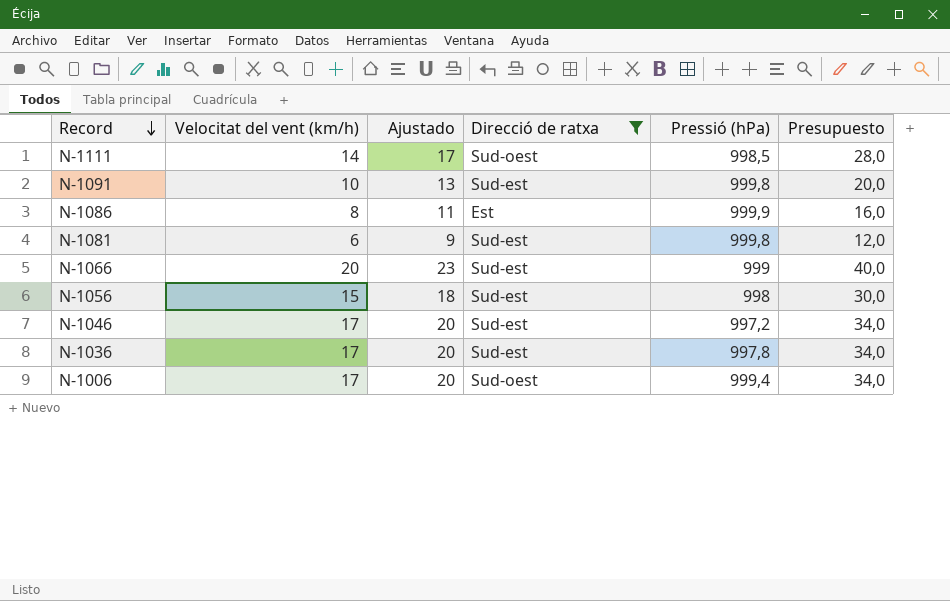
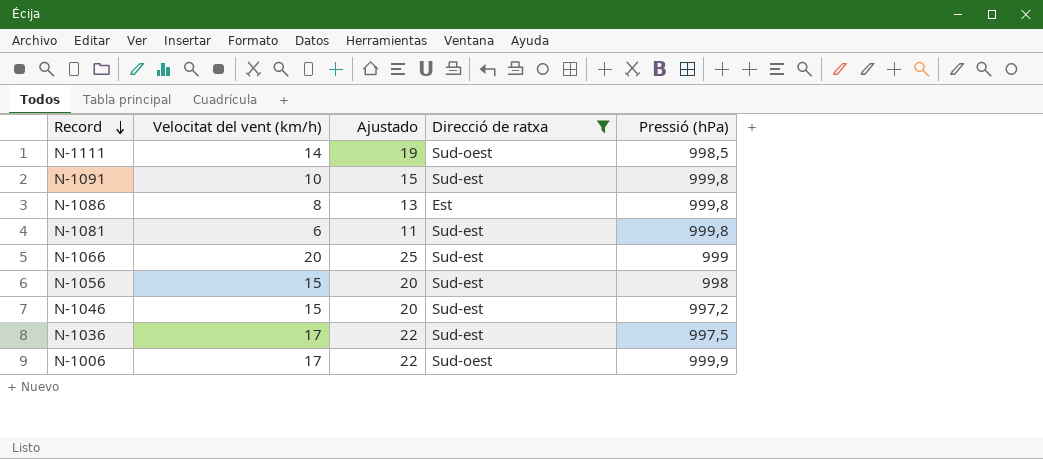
column Presupuesto | formula: [Velocitat del vent (km/h)] * 2 -> none
column Ajustado | formula: [Velocitat del vent (km/h)] + 3 -> [Velocitat del vent (km/h)] + 5
N-1086 | Pressió (hPa): 999,9 -> 999,8
N-1046 | Velocitat del vent (km/h): 17 -> 15
N-1036 | Pressió (hPa): 997,8 -> 997,5
N-1006 | Pressió (hPa): 999,4 -> 999,9

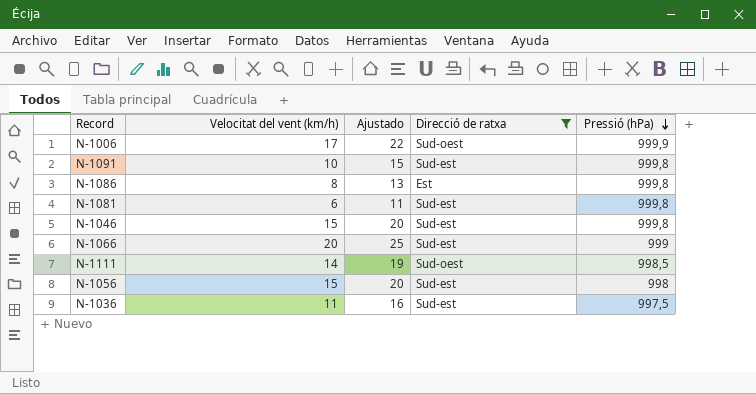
row order: Record descending -> Pressió (hPa) descending
N-1046 | Pressió (hPa): 997,2 -> 999,8
N-1036 | Velocitat del vent (km/h): 17 -> 11
N-1036 | Ajustado: 22 -> 16

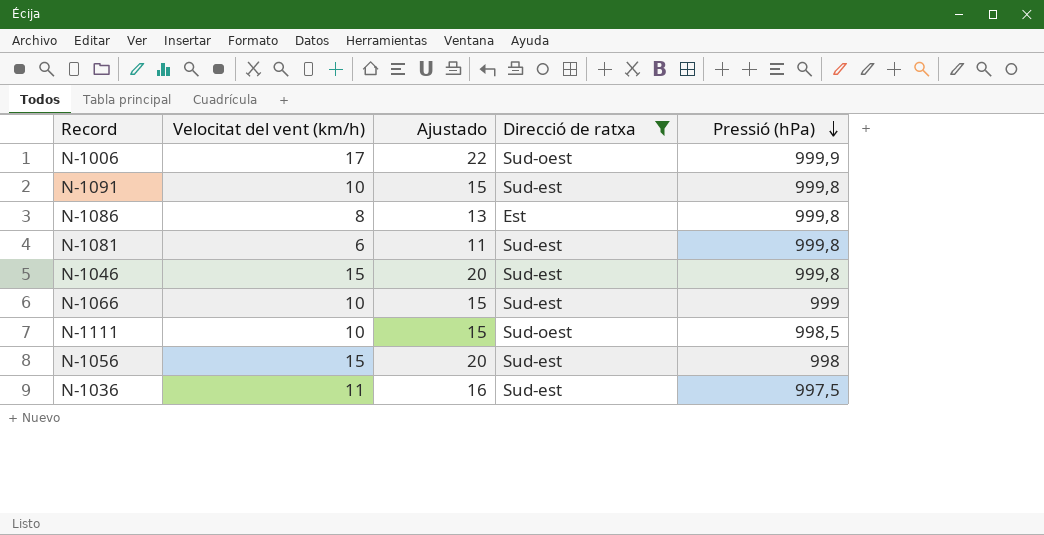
N-1066 | Velocitat del vent (km/h): 20 -> 10
N-1066 | Ajustado: 25 -> 15
N-1111 | Velocitat del vent (km/h): 14 -> 10
N-1111 | Ajustado: 19 -> 15

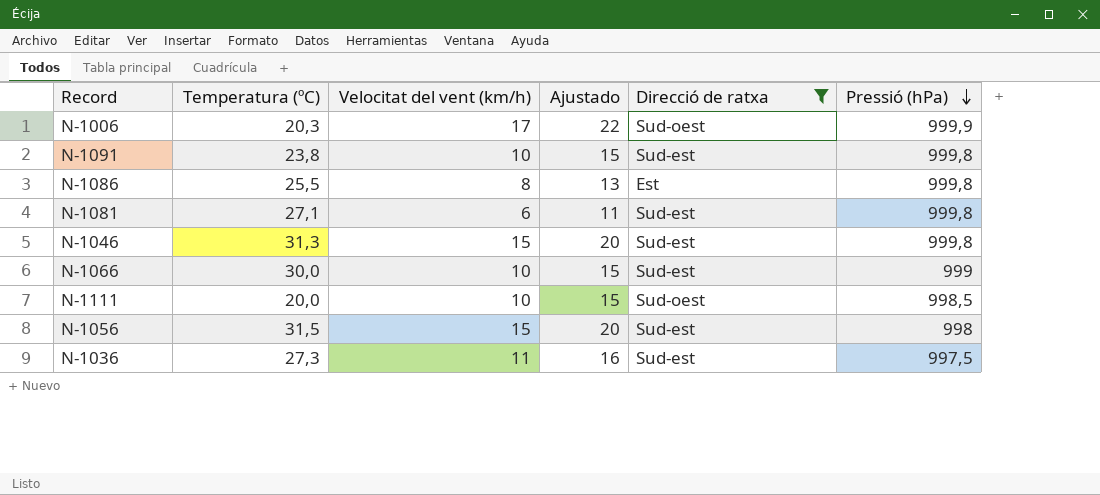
column Temperatura (ºC) | position: none -> 2

